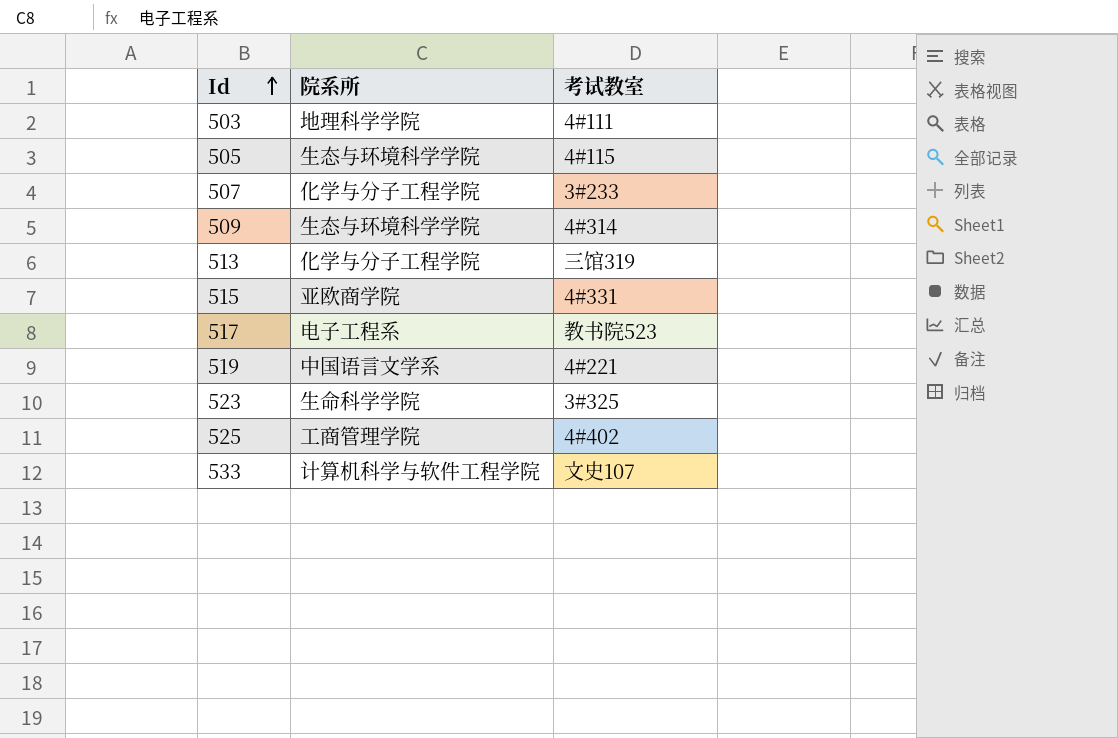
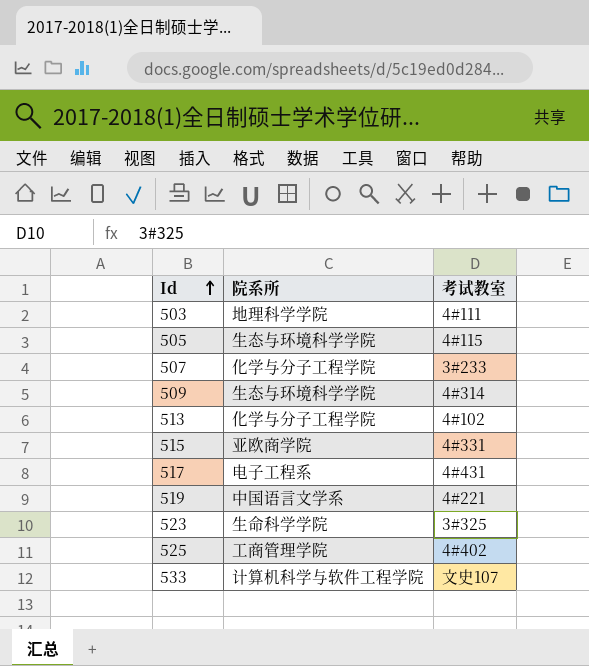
513 | 考试教室: 三馆319 -> 4#102
517 | 考试教室: 教书院523 -> 4#431

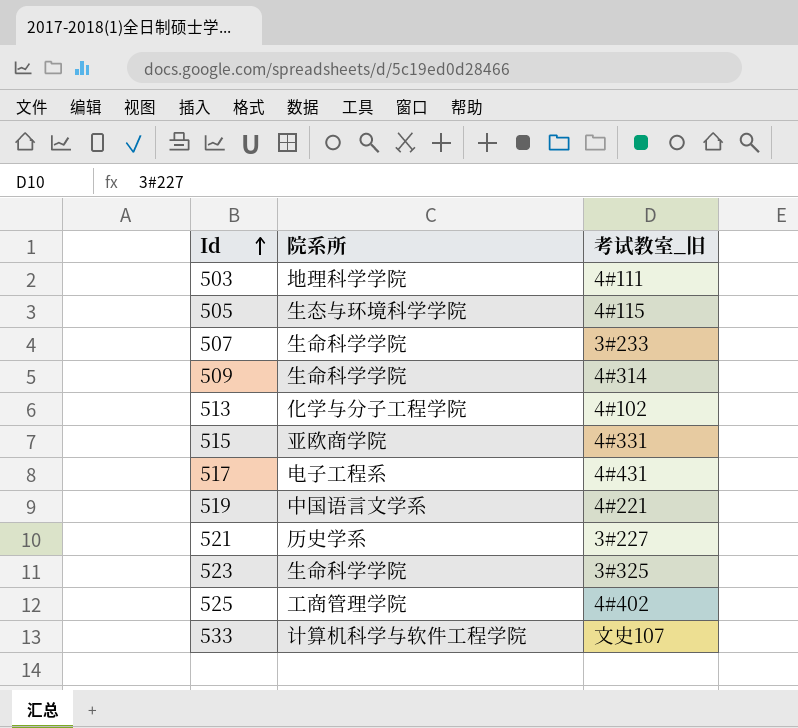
column name: 考试教室 -> 考试教室_旧
507 | 院系所: 化学与分子工程学院 -> 生命科学学院
509 | 院系所: 生态与环境科学学院 -> 生命科学学院
row 521: none -> 历史学系 | 3#227

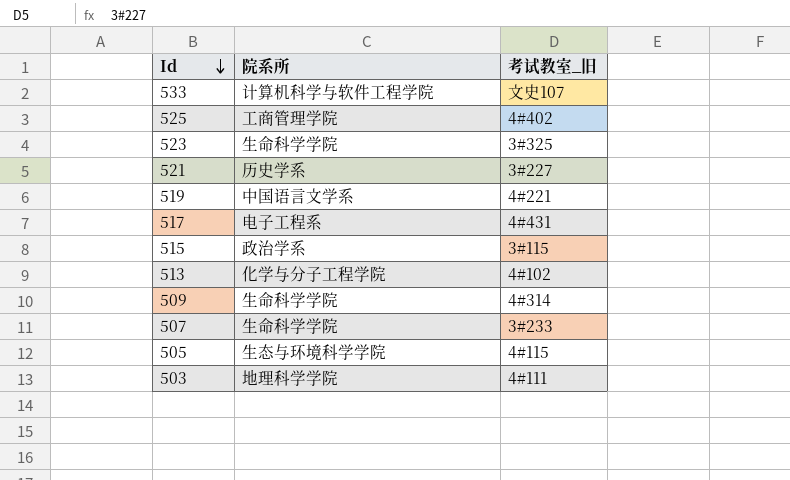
row order: Id ascending -> Id descending
515 | 院系所: 亚欧商学院 -> 政治学系
515 | 考试教室_旧: 4#331 -> 3#115

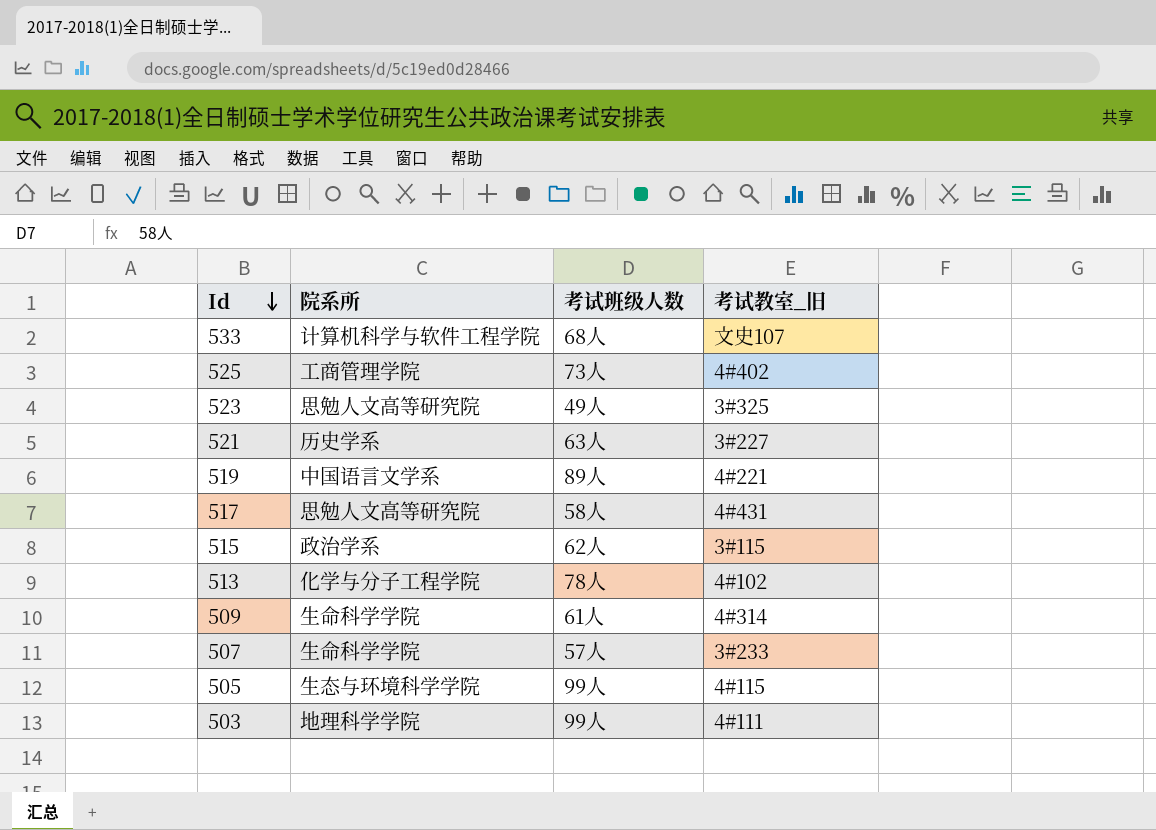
column 考试班级人数 | position: none -> 3
523 | 院系所: 生命科学学院 -> 思勉人文高等研究院
517 | 院系所: 电子工程系 -> 思勉人文高等研究院

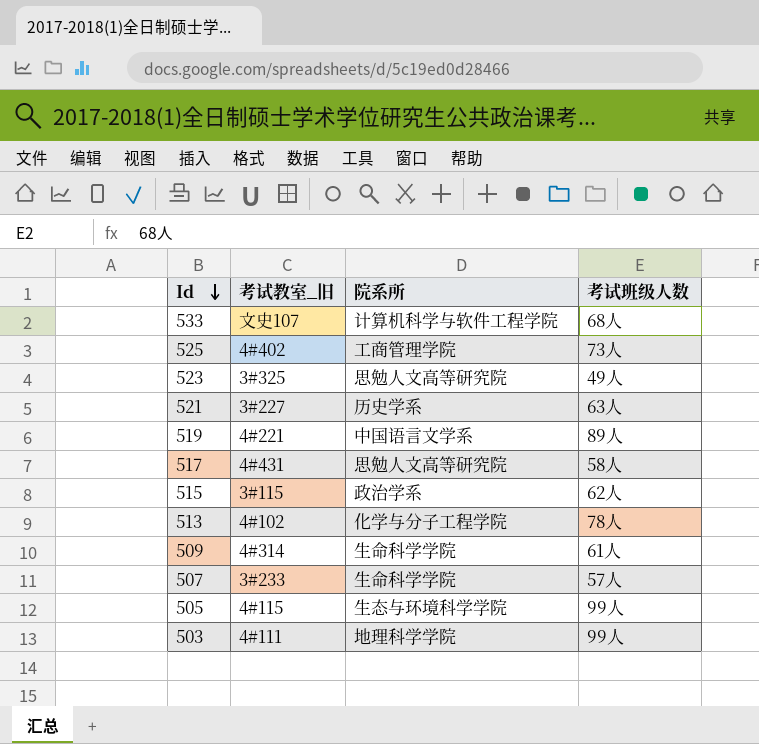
column 考试教室_旧 | position: 4 -> 2

